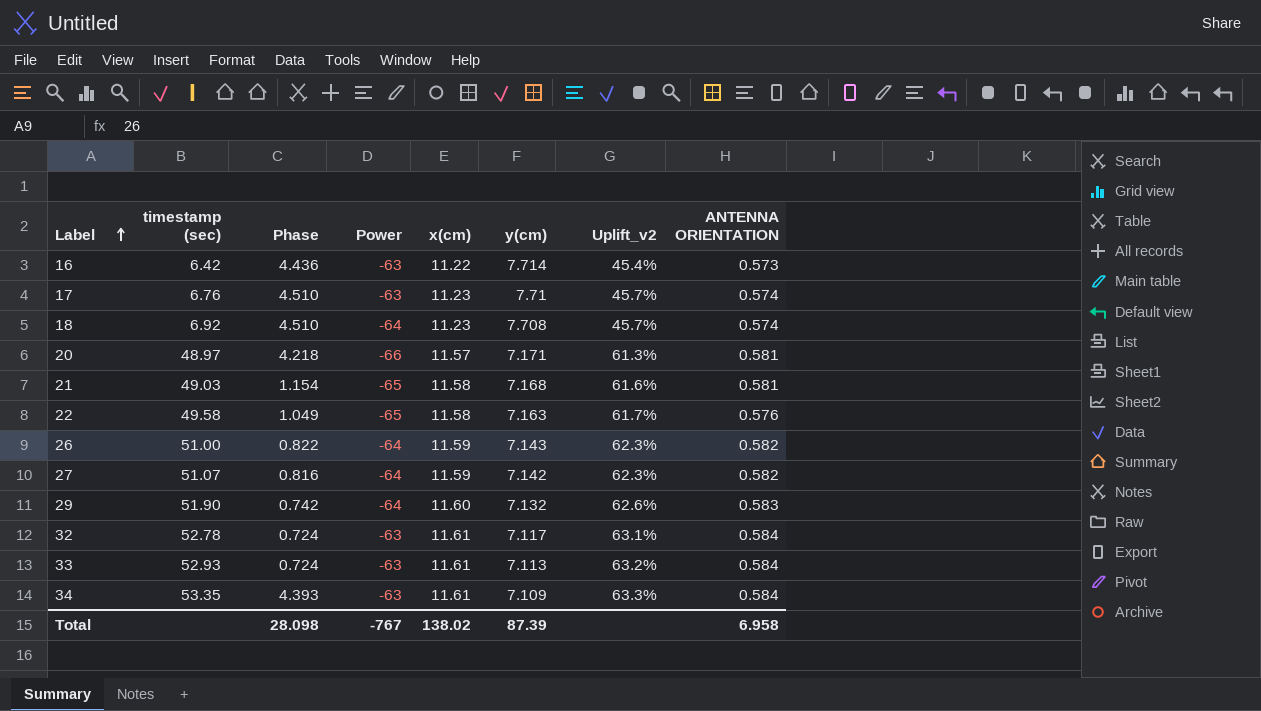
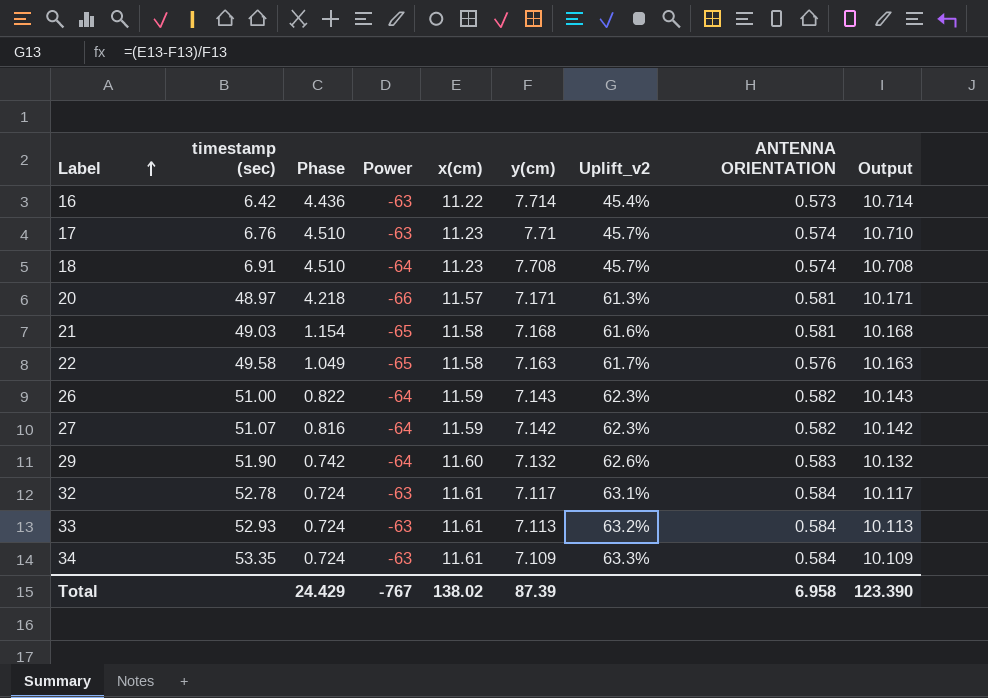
column Output | formula: none -> [y(cm)] + 3
18 | timestamp (sec): 6.92 -> 6.91
34 | Phase: 4.393 -> 0.724
Total | Phase: 28.098 -> 24.429

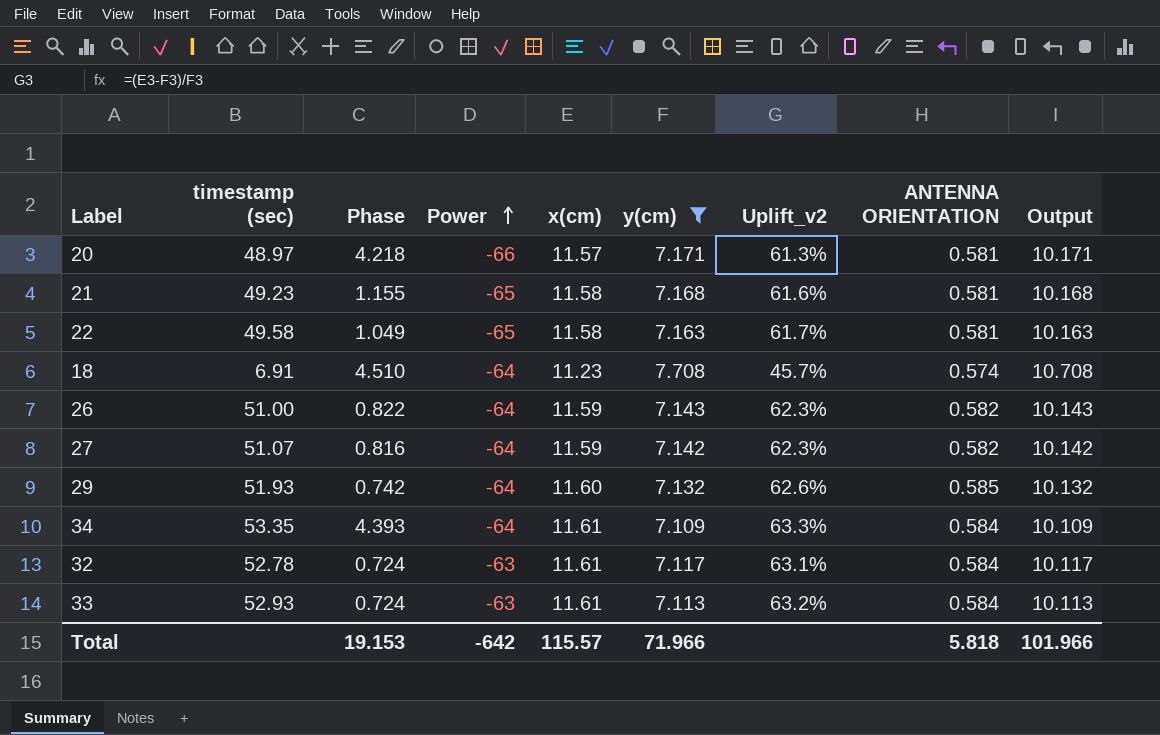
filter: none -> y(cm) <= 7.708
row order: Label ascending -> Power ascending
21 | timestamp (sec): 49.03 -> 49.23
21 | Phase: 1.154 -> 1.155
22 | ANTENNA ORIENTATION: 0.576 -> 0.581
29 | timestamp (sec): 51.90 -> 51.93
29 | ANTENNA ORIENTATION: 0.583 -> 0.585
34 | Phase: 0.724 -> 4.393
34 | Power: -63 -> -64
Total | Phase: 24.429 -> 19.153
Total | Power: -767 -> -642
Total | x(cm): 138.02 -> 115.57
Total | y(cm): 87.39 -> 71.966
Total | ANTENNA ORIENTATION: 6.958 -> 5.818
Total | Output: 123.390 -> 101.966

